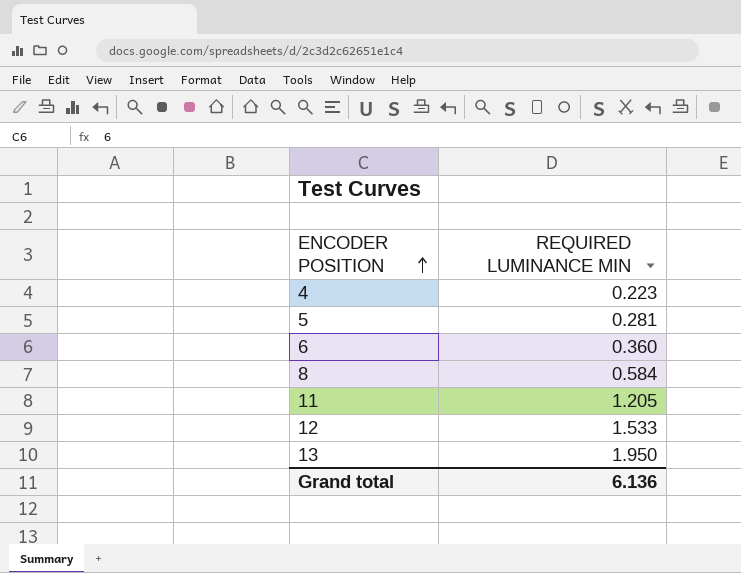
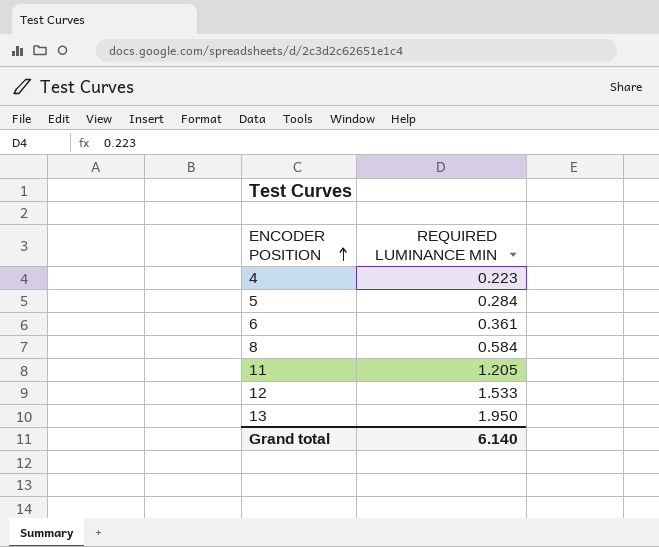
5 | REQUIRED LUMINANCE MIN: 0.281 -> 0.284
6 | REQUIRED LUMINANCE MIN: 0.360 -> 0.361
Grand total | REQUIRED LUMINANCE MIN: 6.136 -> 6.140

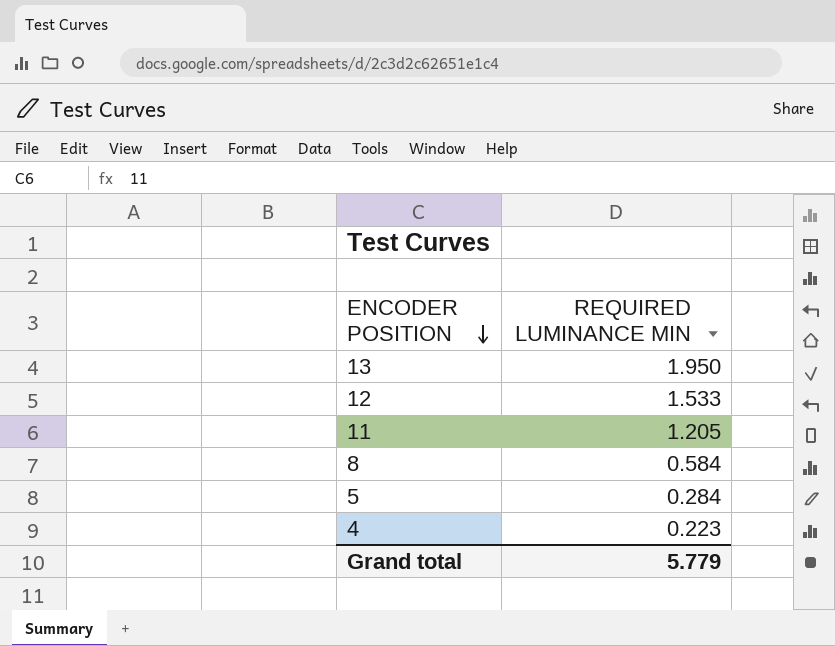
row order: ENCODER POSITION ascending -> ENCODER POSITION descending
row 6: 0.361 -> none
Grand total | REQUIRED LUMINANCE MIN: 6.140 -> 5.779

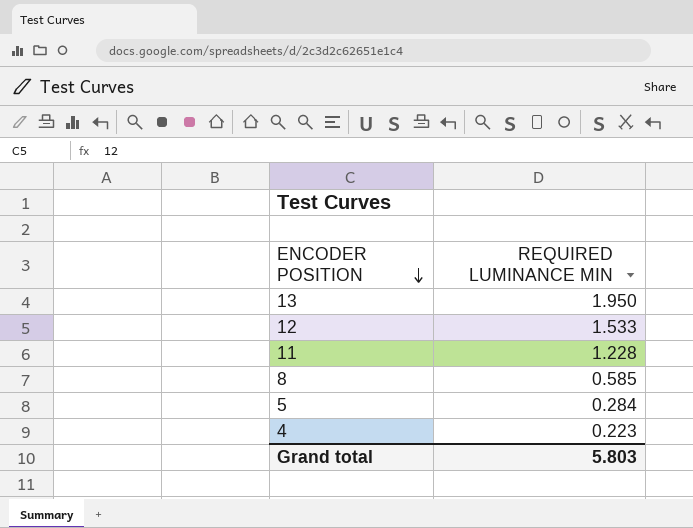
11 | REQUIRED LUMINANCE MIN: 1.205 -> 1.228
8 | REQUIRED LUMINANCE MIN: 0.584 -> 0.585
Grand total | REQUIRED LUMINANCE MIN: 5.779 -> 5.803

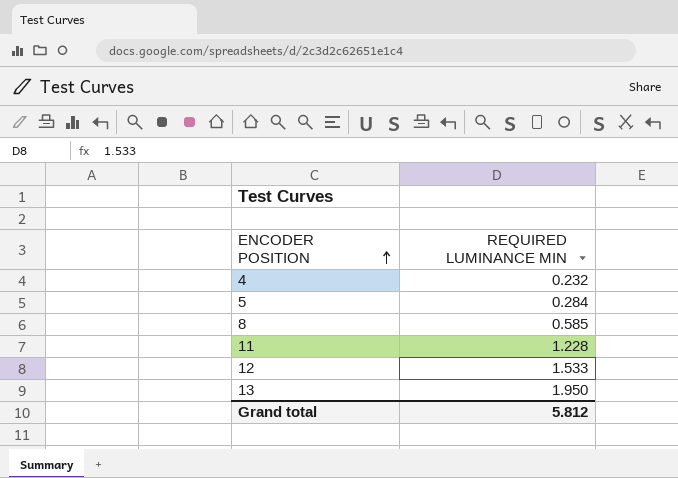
row order: ENCODER POSITION descending -> ENCODER POSITION ascending
4 | REQUIRED LUMINANCE MIN: 0.223 -> 0.232
Grand total | REQUIRED LUMINANCE MIN: 5.803 -> 5.812

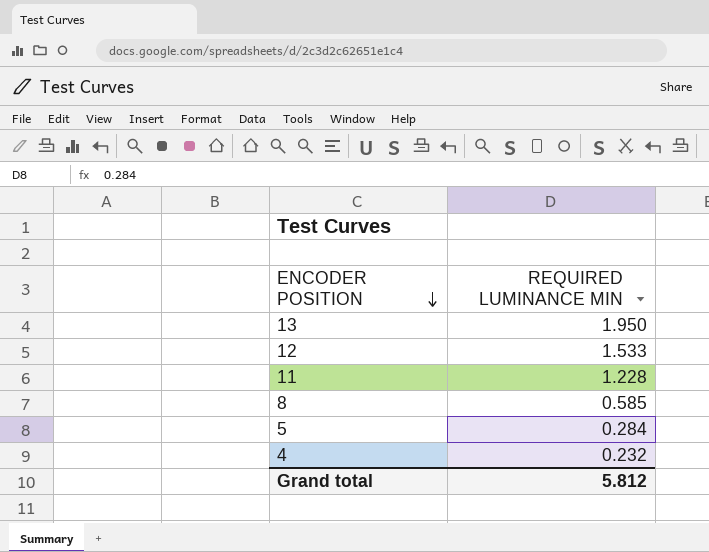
row order: ENCODER POSITION ascending -> ENCODER POSITION descending

